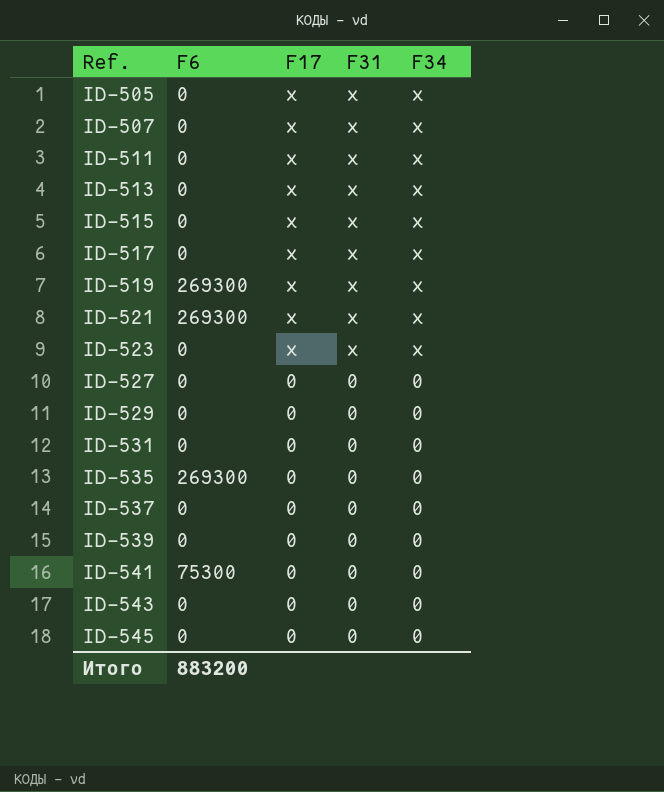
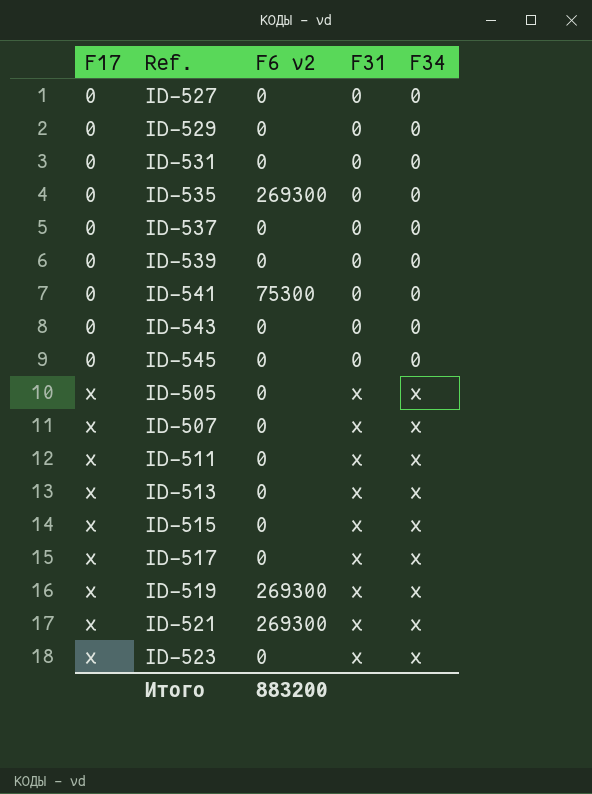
row order: Ref. ascending -> F17 ascending
column F17 | position: 3 -> 1
column name: F6 -> F6 v2

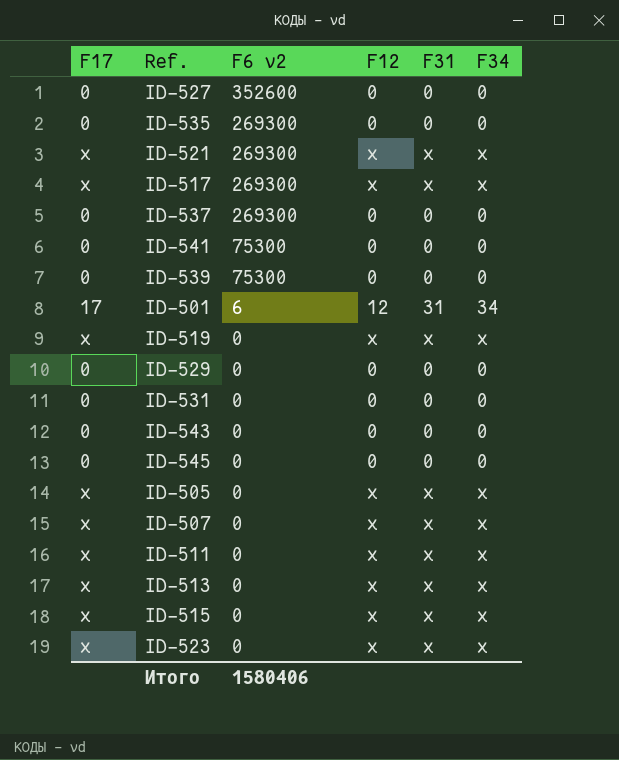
row order: F17 ascending -> F6 v2 descending
column F12 | position: none -> 4
ID-527 | F6 v2: 0 -> 352600
ID-517 | F6 v2: 0 -> 269300
ID-537 | F6 v2: 0 -> 269300
ID-539 | F6 v2: 0 -> 75300
row ID-501: none -> 17 | 6 | 12 | 31 | 34
ID-519 | F6 v2: 269300 -> 0
Итого | F6 v2: 883200 -> 1580406

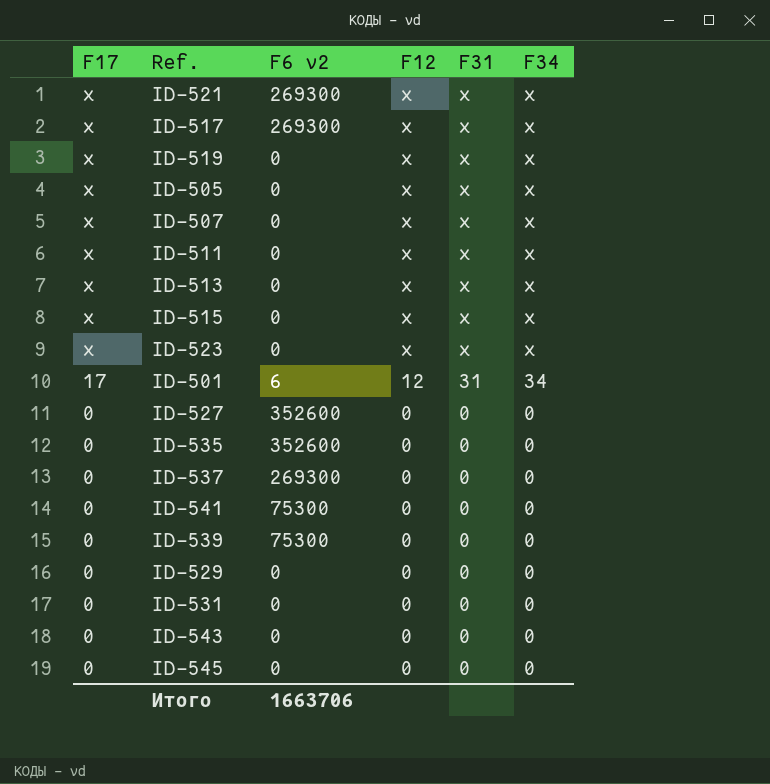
row order: F6 v2 descending -> F17 descending
ID-535 | F6 v2: 269300 -> 352600
Итого | F6 v2: 1580406 -> 1663706

